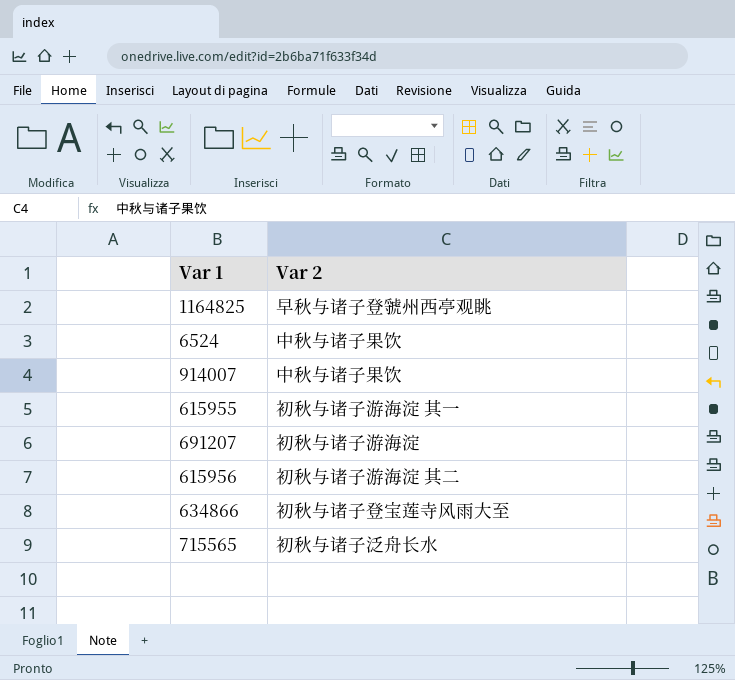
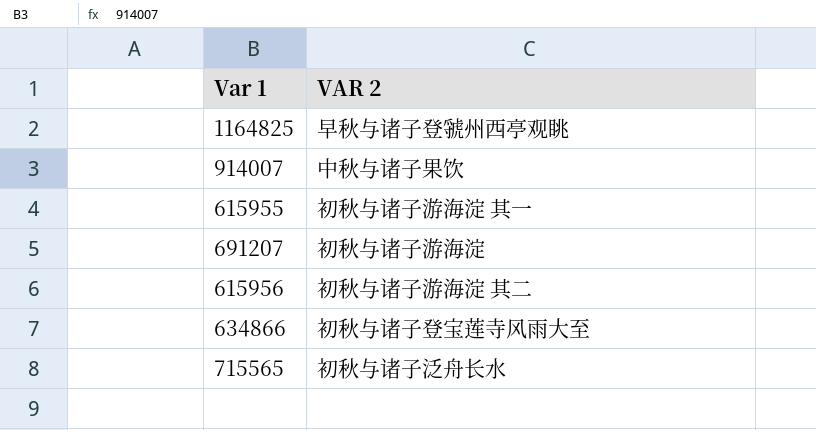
column name: Var 2 -> VAR 2
row 6524: 中秋与诸子果饮 -> none

